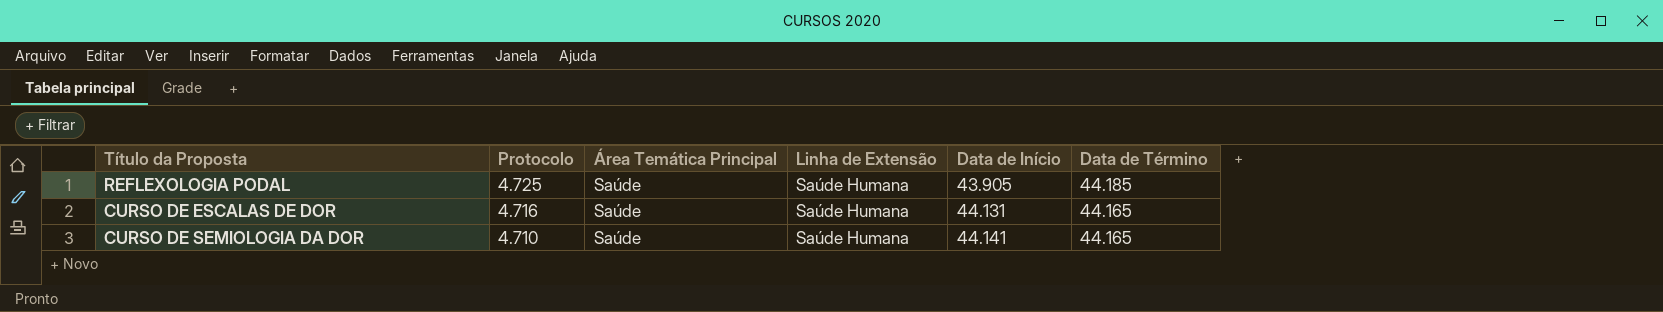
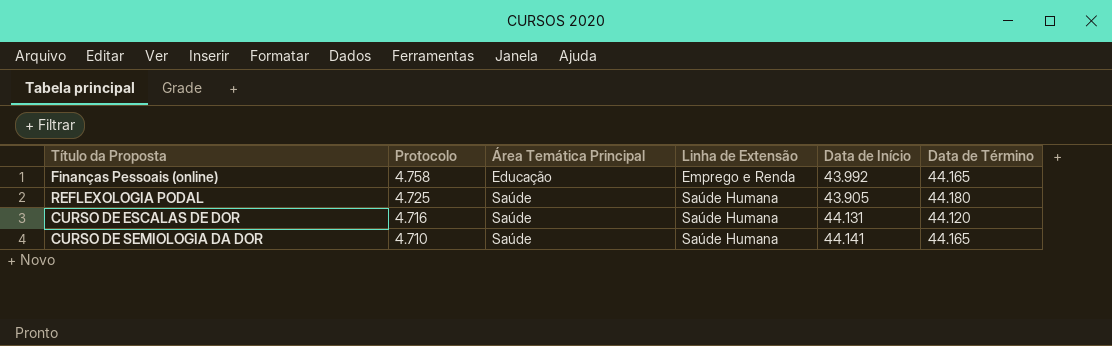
row Finanças Pessoais (online): none -> 4.758 | Educação | Emprego e Renda | 43.992 | 44.165
REFLEXOLOGIA PODAL | Data de Término: 44.185 -> 44.180
CURSO DE ESCALAS DE DOR | Data de Término: 44.165 -> 44.120

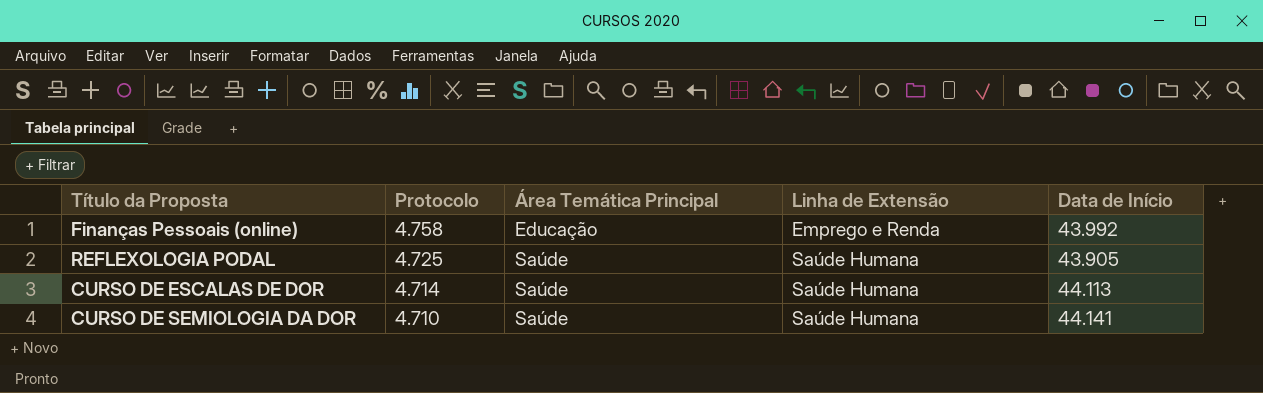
column Data de Término | position: 6 -> none
CURSO DE ESCALAS DE DOR | Protocolo: 4.716 -> 4.714
CURSO DE ESCALAS DE DOR | Data de Início: 44.131 -> 44.113

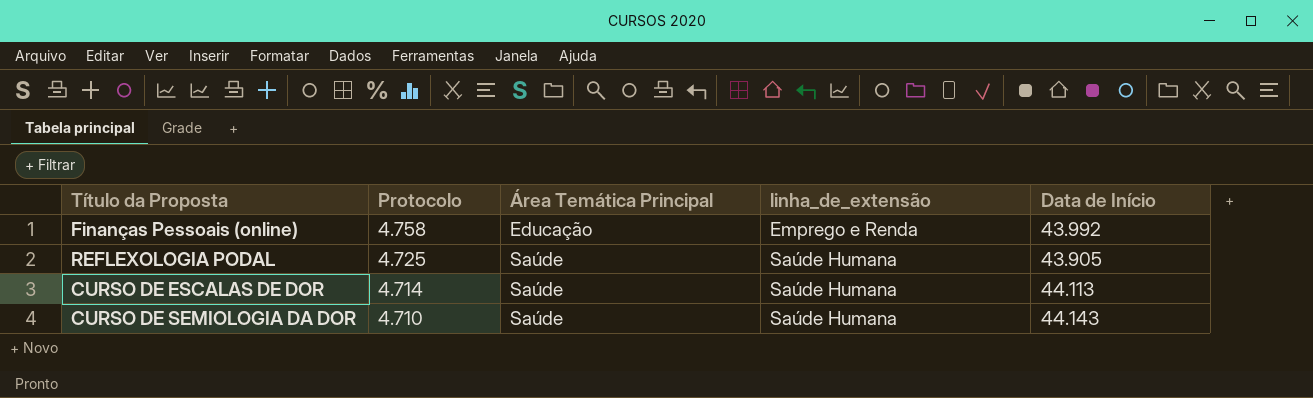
column name: Linha de Extensão -> linha_de_extensão
CURSO DE SEMIOLOGIA DA DOR | Data de Início: 44.141 -> 44.143

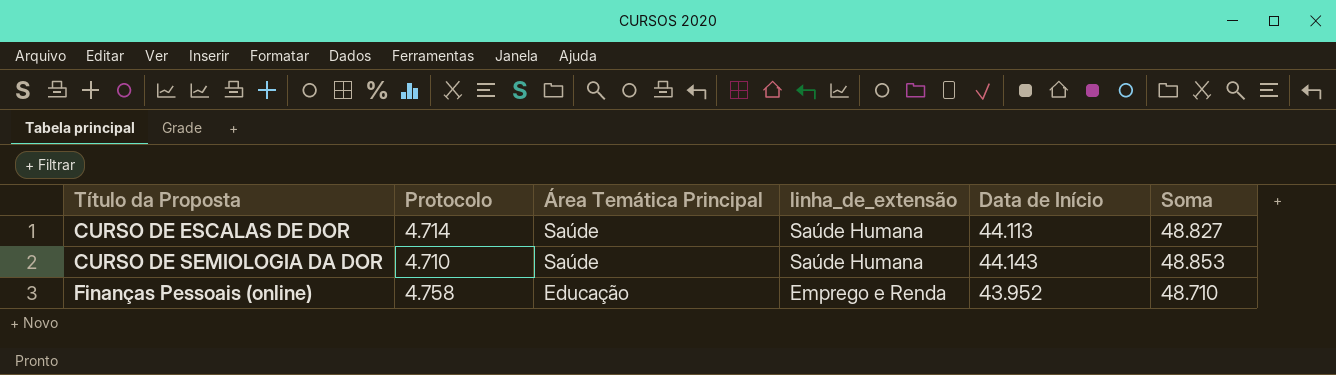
row order: Protocolo descending -> Título da Proposta ascending
column Soma | formula: none -> [Protocolo] + [Data de Início]
row REFLEXOLOGIA PODAL: 4.725 | Saúde | Saúde Humana | 43.905 -> none
Finanças Pessoais (online) | Data de Início: 43.992 -> 43.952

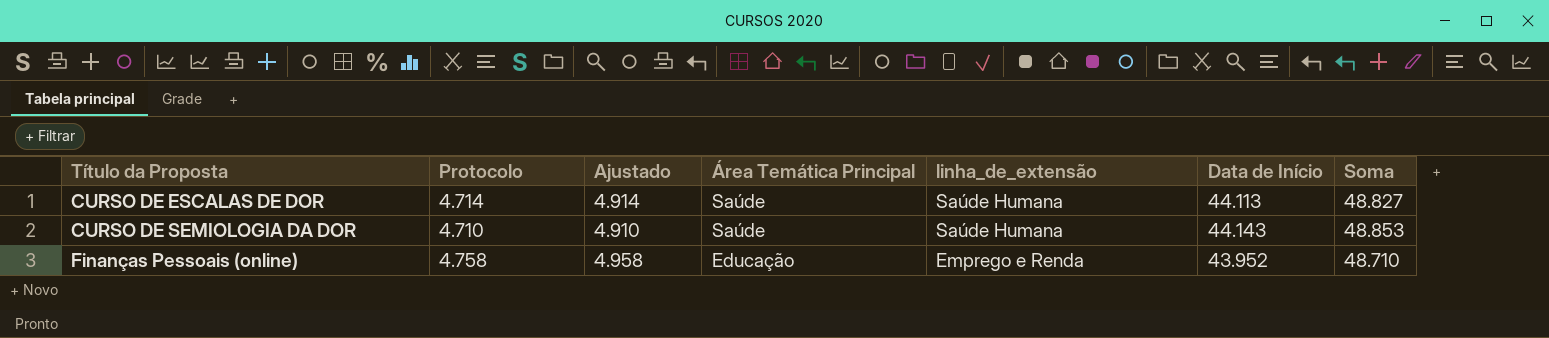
column Ajustado | formula: none -> [Protocolo] + 200

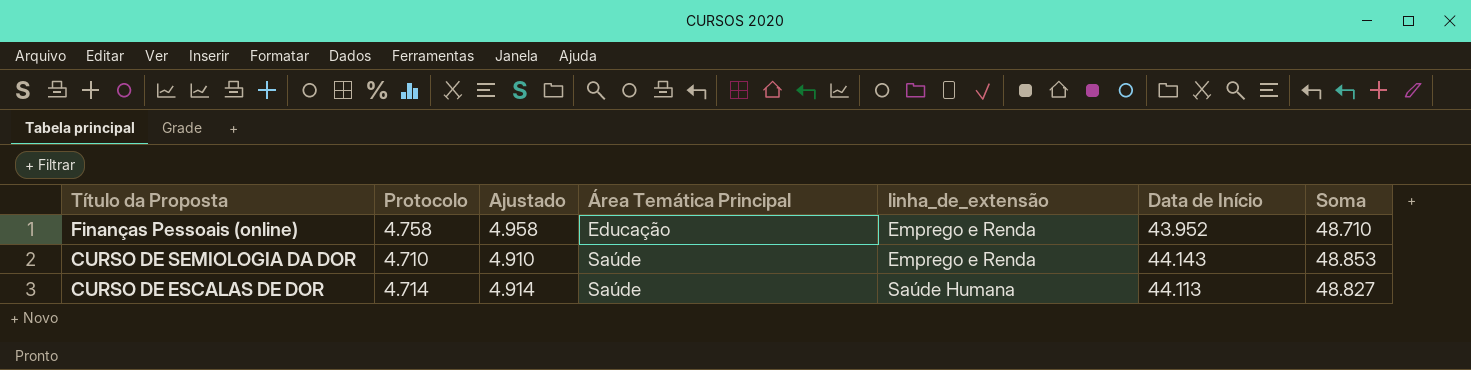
row order: Título da Proposta ascending -> Título da Proposta descending
CURSO DE SEMIOLOGIA DA DOR | linha_de_extensão: Saúde Humana -> Emprego e Renda

